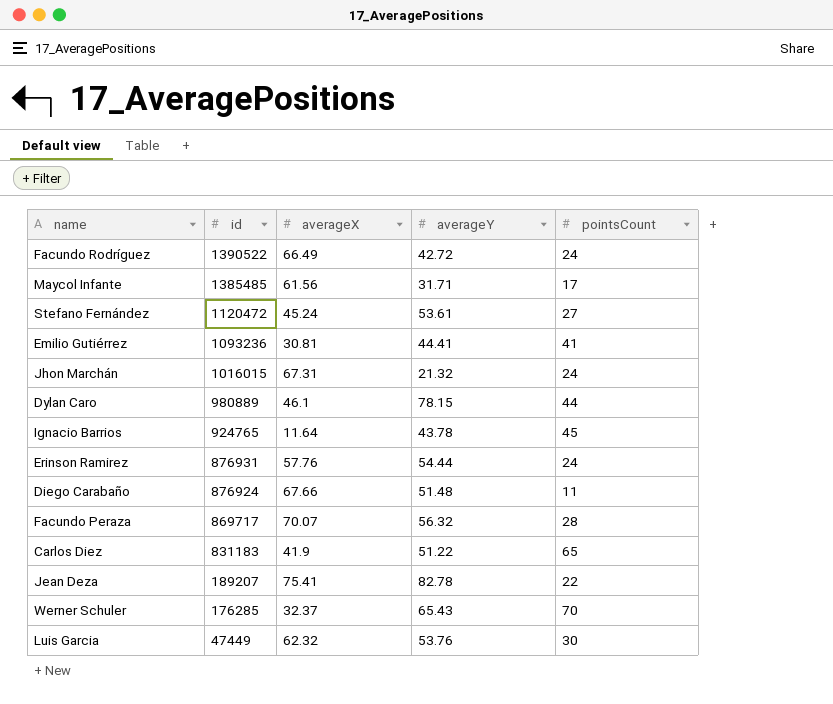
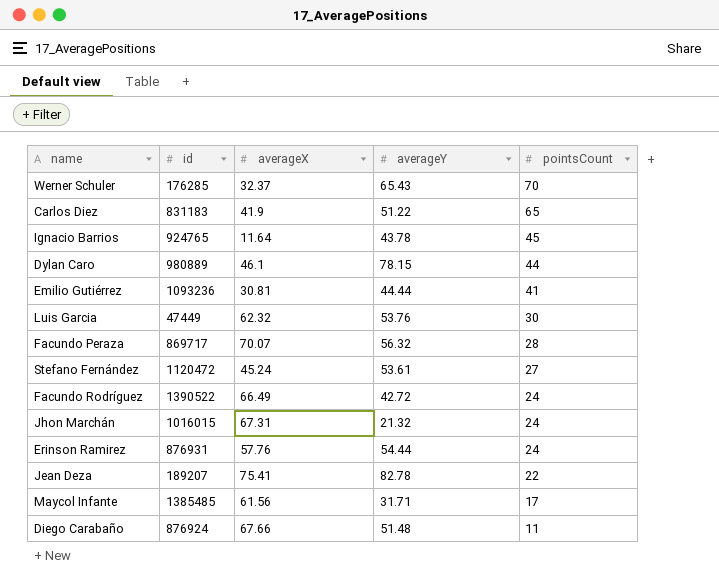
row order: id descending -> pointsCount descending
Emilio Gutiérrez | averageY: 44.41 -> 44.44

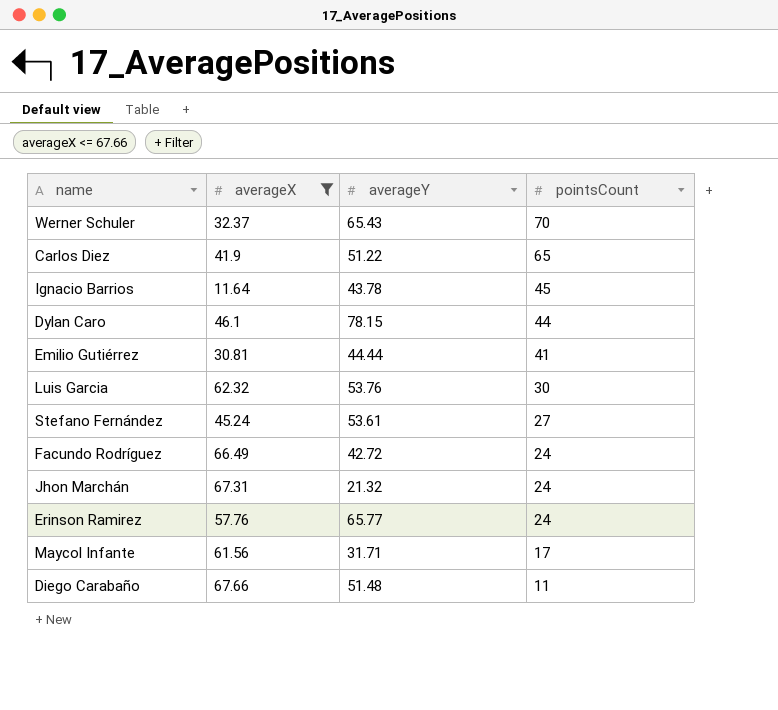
filter: none -> averageX <= 67.66
column id | position: 2 -> none
Erinson Ramirez | averageY: 54.44 -> 65.77

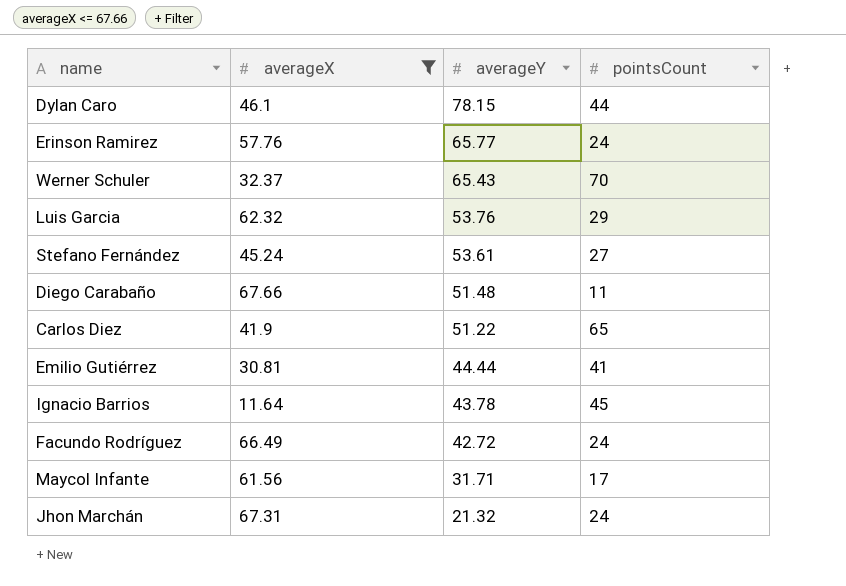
row order: pointsCount descending -> averageY descending
Luis Garcia | pointsCount: 30 -> 29

